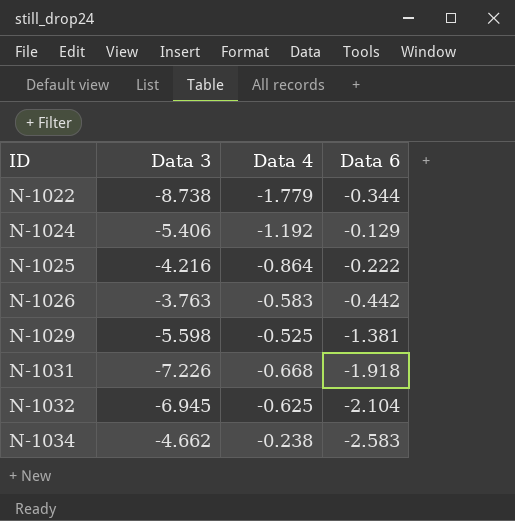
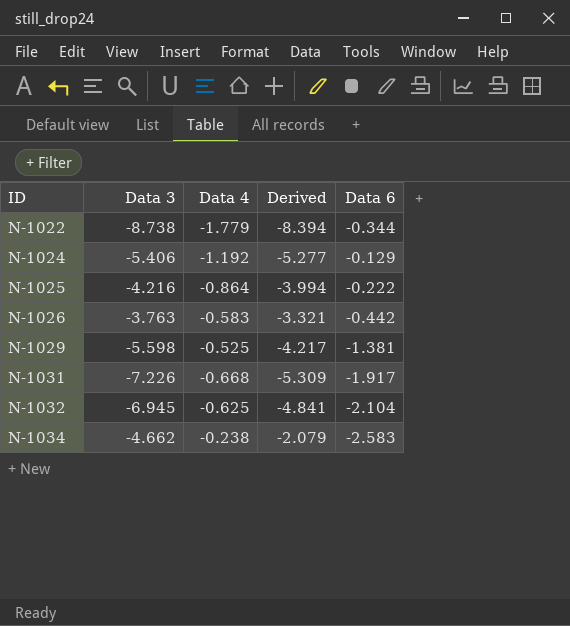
column Derived | formula: none -> [Data 3] - [Data 6]
N-1031 | Data 6: -1.918 -> -1.917

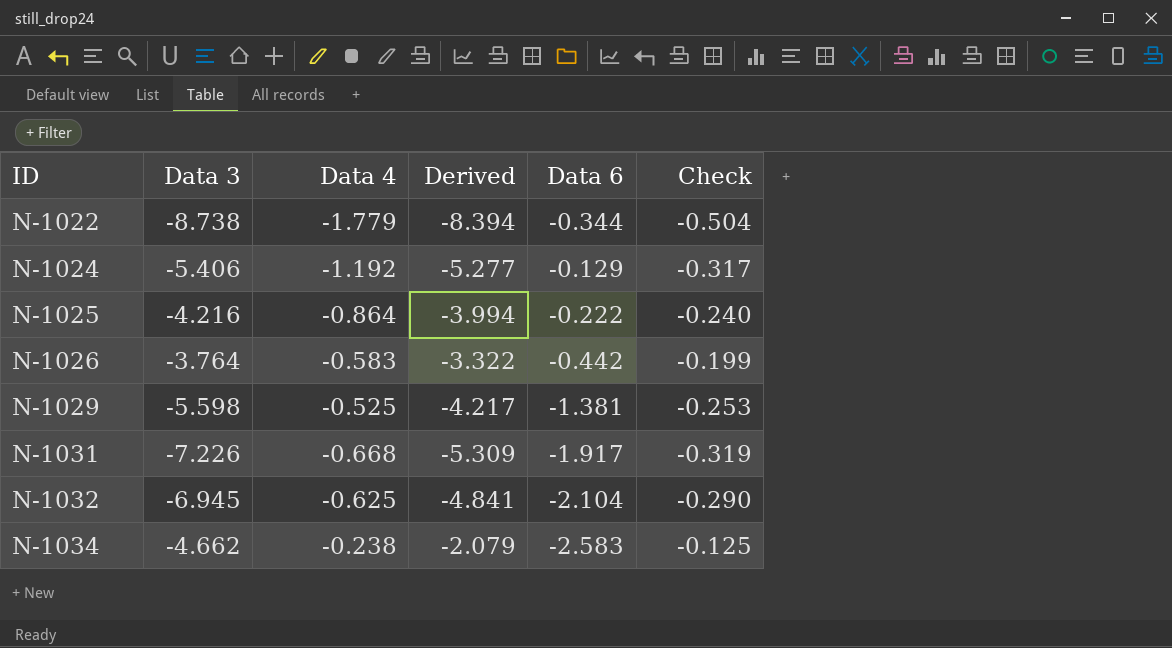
column Check | formula: none -> [Derived] * 0.06
N-1026 | Data 3: -3.763 -> -3.764
N-1026 | Derived: -3.321 -> -3.322

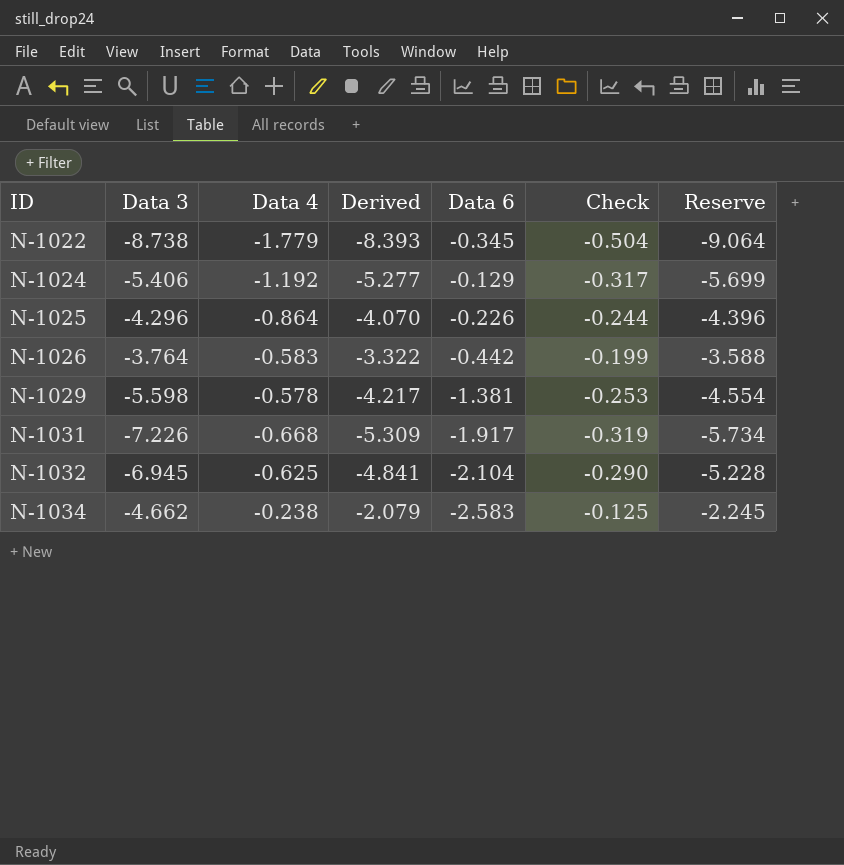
column Reserve | formula: none -> [Derived] * 1.08
N-1022 | Derived: -8.394 -> -8.393
N-1022 | Data 6: -0.344 -> -0.345
N-1025 | Data 3: -4.216 -> -4.296
N-1025 | Derived: -3.994 -> -4.070
N-1025 | Data 6: -0.222 -> -0.226
N-1025 | Check: -0.240 -> -0.244
N-1029 | Data 4: -0.525 -> -0.578

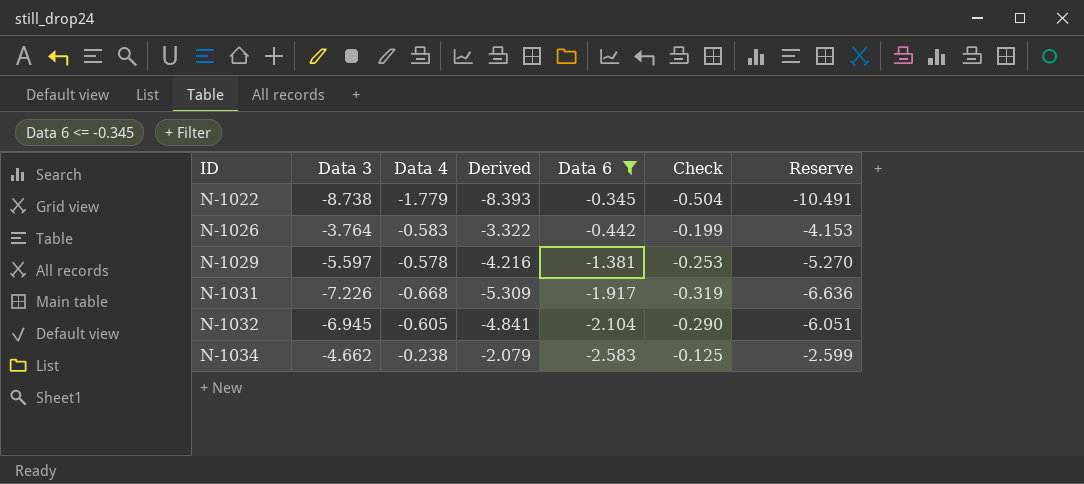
filter: none -> Data 6 <= -0.345
column Reserve | formula: [Derived] * 1.08 -> [Derived] * 1.25
N-1029 | Data 3: -5.598 -> -5.597
N-1029 | Derived: -4.217 -> -4.216
N-1032 | Data 4: -0.625 -> -0.605

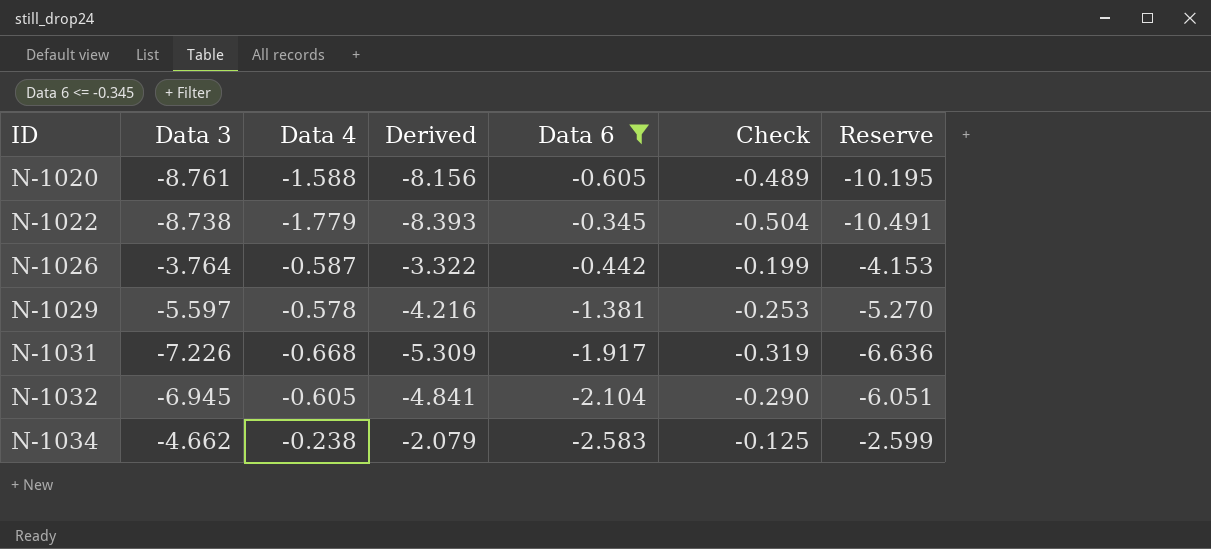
row N-1020: none -> -8.761 | -1.588 | -8.156 | -0.605 | -0.489 | -10.195
N-1026 | Data 4: -0.583 -> -0.587

